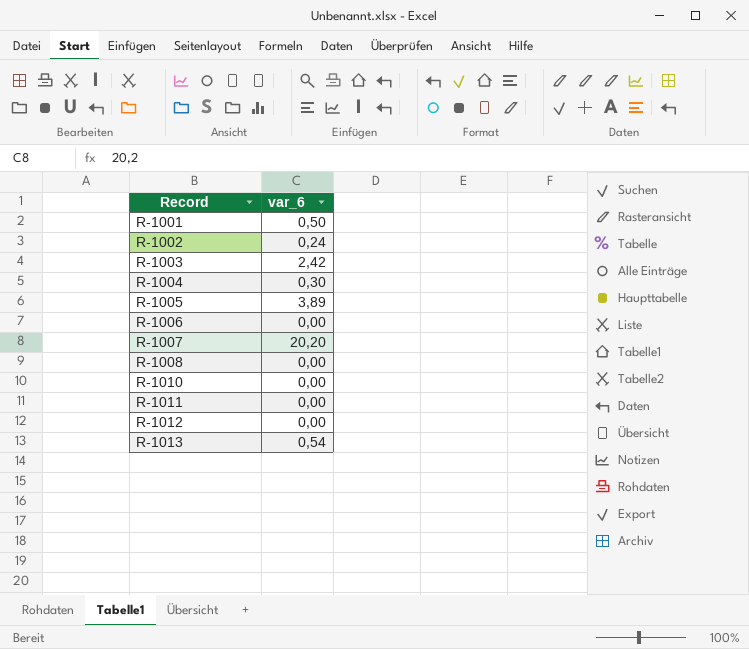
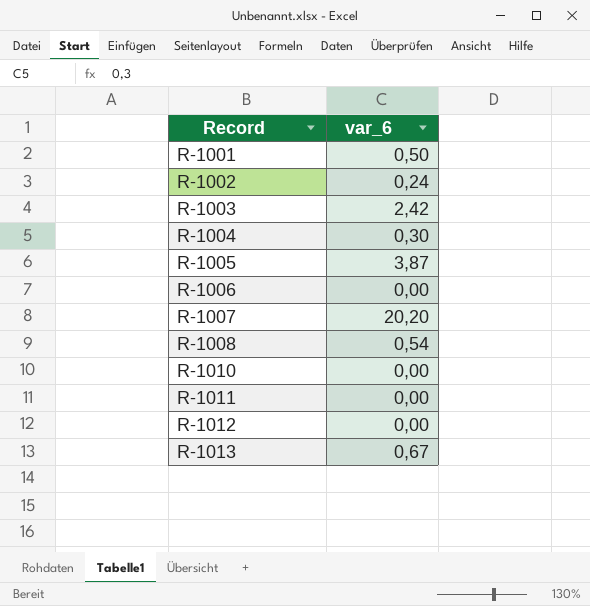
R-1005 | var_6: 3,89 -> 3,87
R-1008 | var_6: 0,00 -> 0,54
R-1013 | var_6: 0,54 -> 0,67

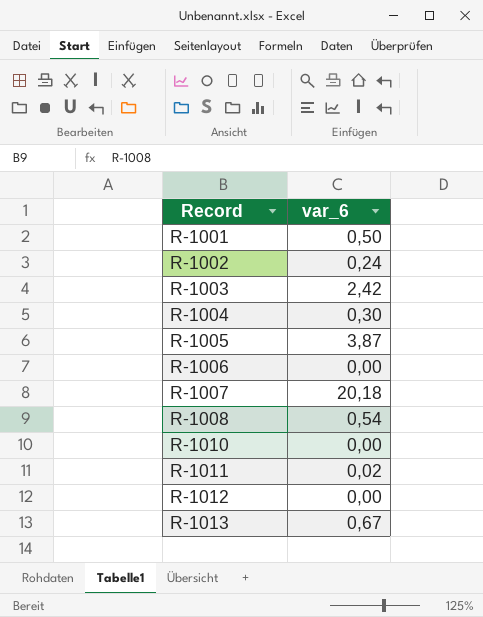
R-1007 | var_6: 20,20 -> 20,18
R-1011 | var_6: 0,00 -> 0,02

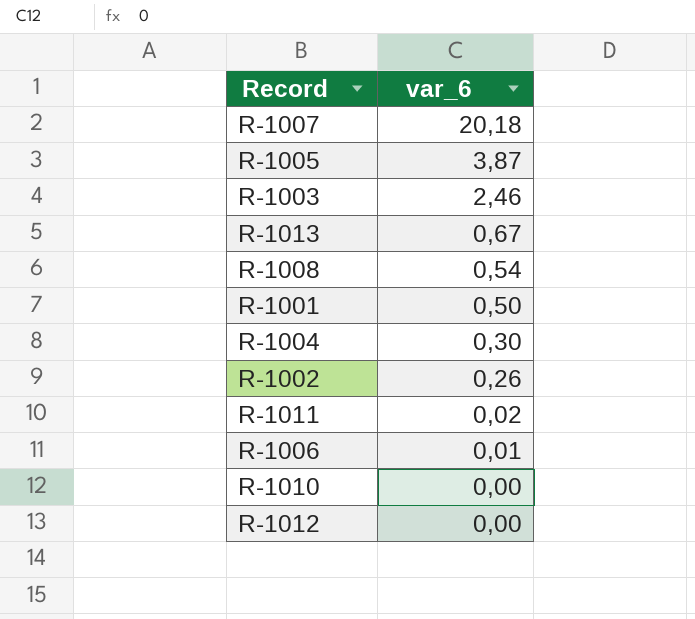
row order: Record ascending -> var_6 descending
R-1003 | var_6: 2,42 -> 2,46
R-1002 | var_6: 0,24 -> 0,26
R-1006 | var_6: 0,00 -> 0,01

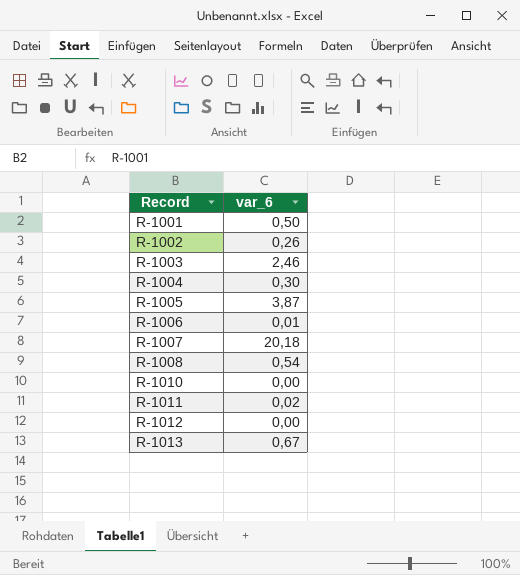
row order: var_6 descending -> Record ascending

